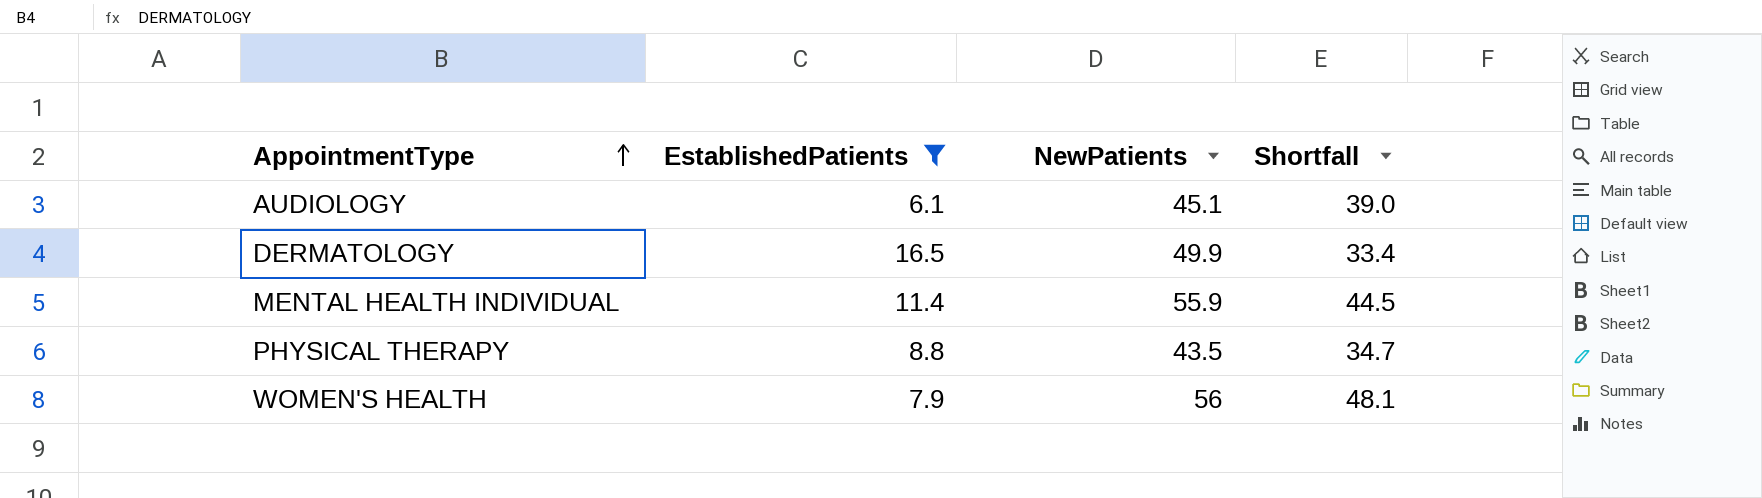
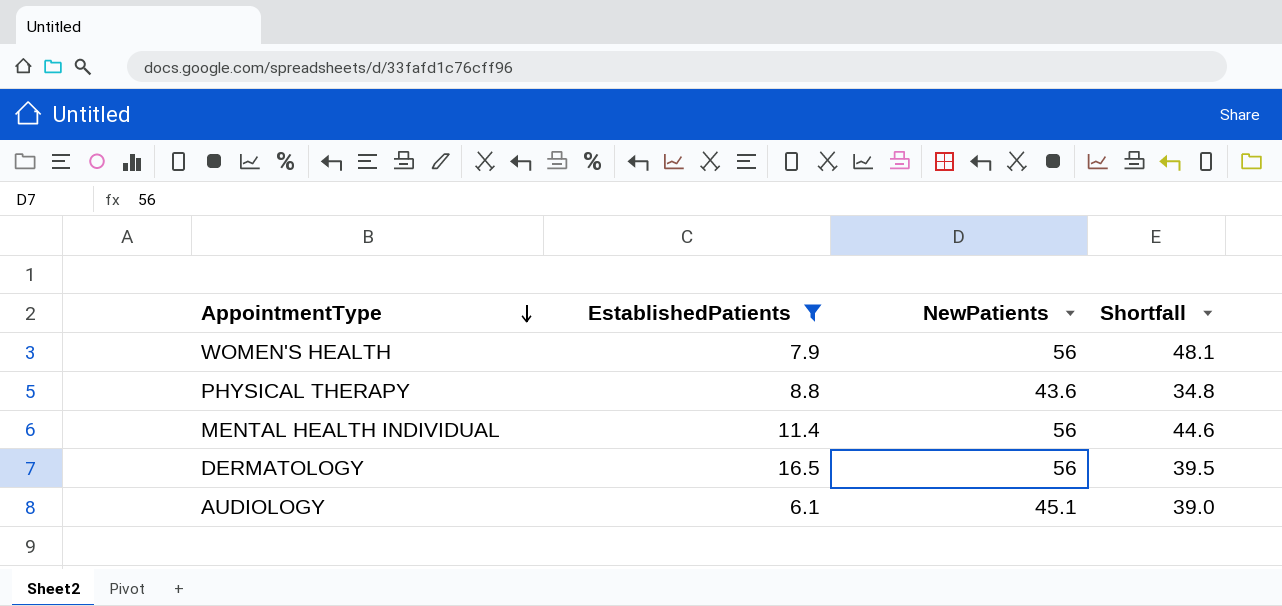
row order: AppointmentType ascending -> AppointmentType descending
PHYSICAL THERAPY | NewPatients: 43.5 -> 43.6
PHYSICAL THERAPY | Shortfall: 34.7 -> 34.8
MENTAL HEALTH INDIVIDUAL | NewPatients: 55.9 -> 56
MENTAL HEALTH INDIVIDUAL | Shortfall: 44.5 -> 44.6
DERMATOLOGY | NewPatients: 49.9 -> 56
DERMATOLOGY | Shortfall: 33.4 -> 39.5

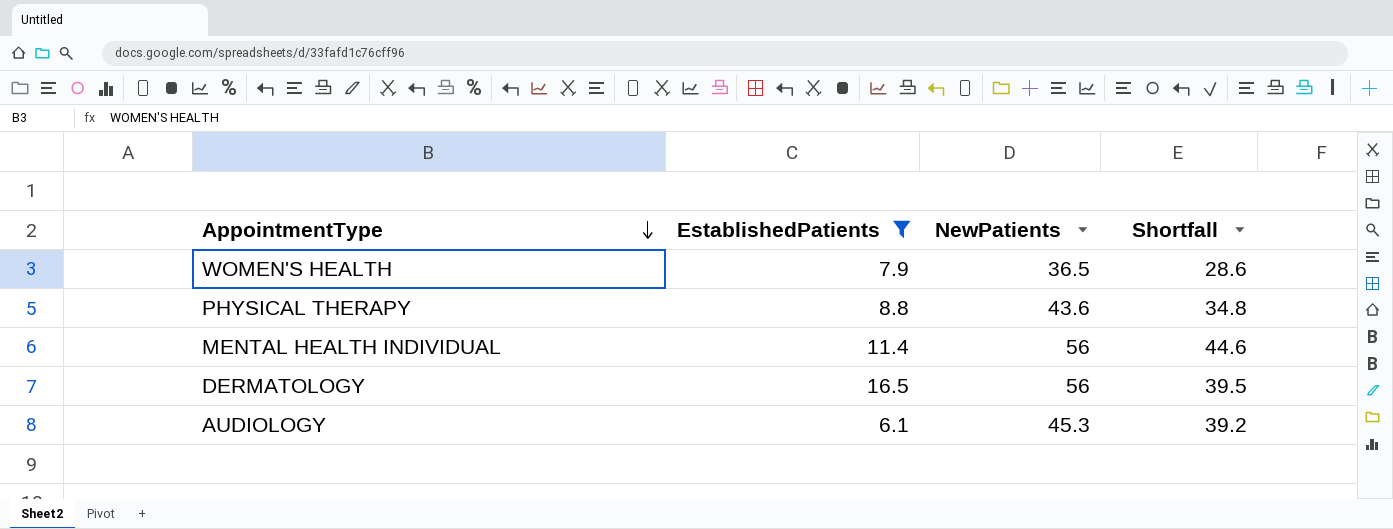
WOMEN'S HEALTH | NewPatients: 56 -> 36.5
WOMEN'S HEALTH | Shortfall: 48.1 -> 28.6
AUDIOLOGY | NewPatients: 45.1 -> 45.3
AUDIOLOGY | Shortfall: 39.0 -> 39.2

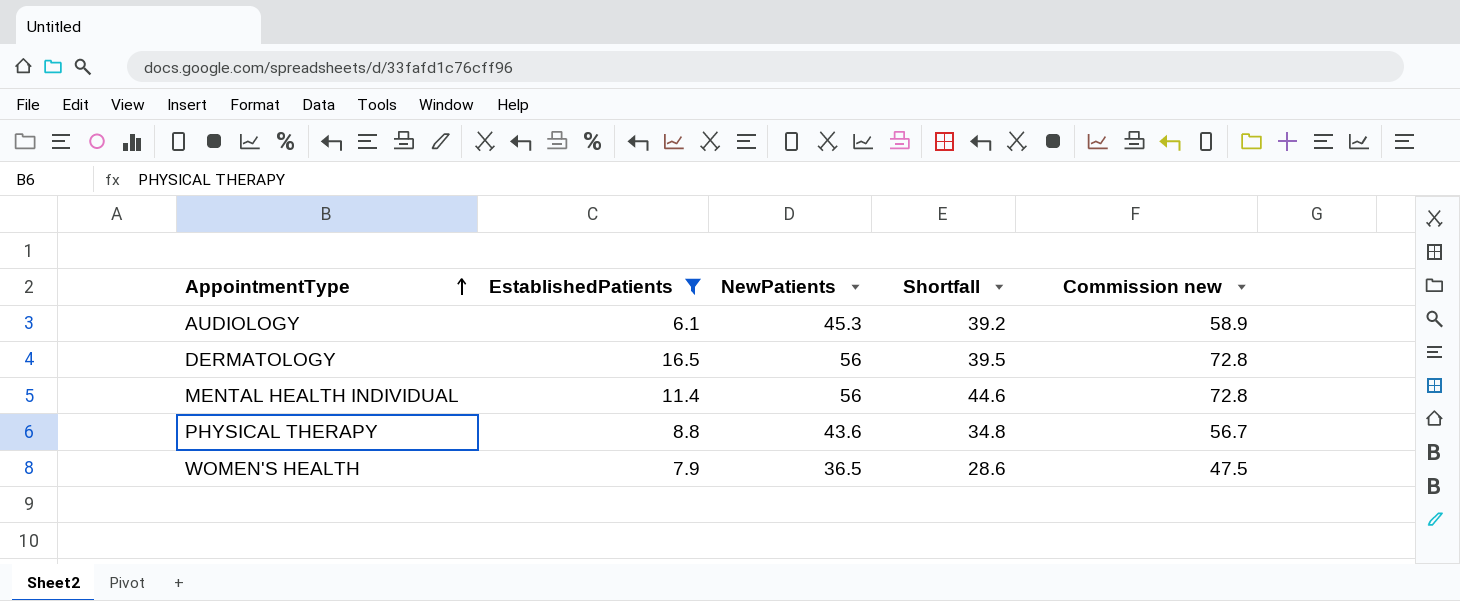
row order: AppointmentType descending -> AppointmentType ascending
column Commission new | formula: none -> [NewPatients] * 1.3

